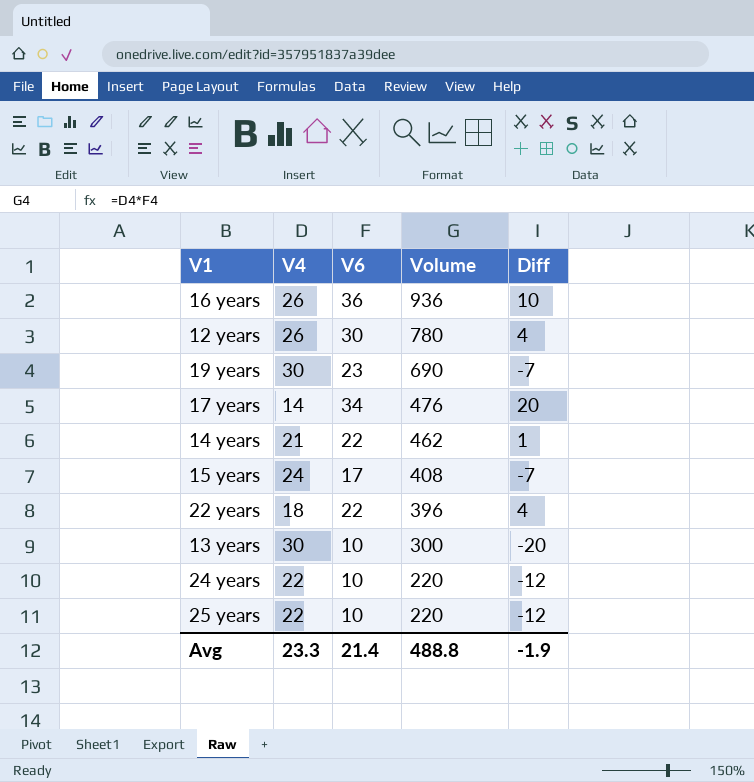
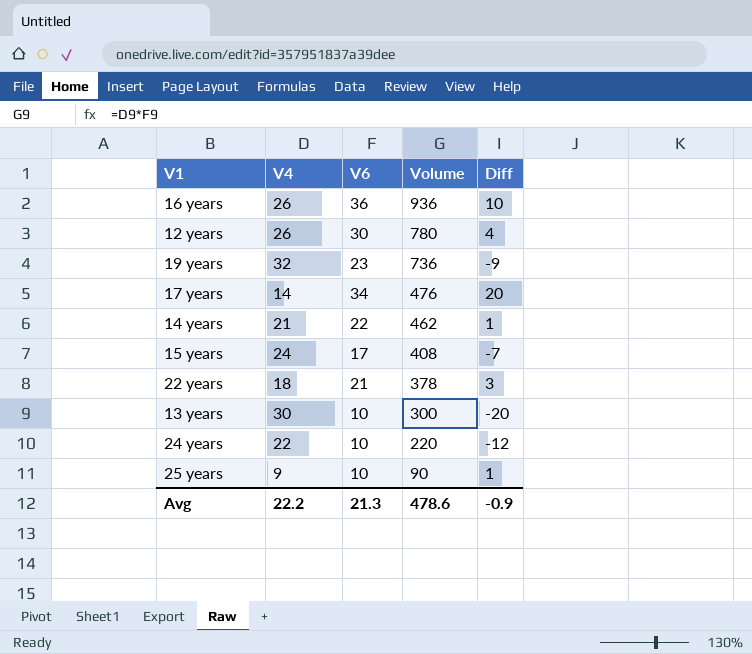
19 years | V4: 30 -> 32
19 years | Volume: 690 -> 736
19 years | Diff: -7 -> -9
22 years | V6: 22 -> 21
22 years | Volume: 396 -> 378
22 years | Diff: 4 -> 3
25 years | V4: 22 -> 9
25 years | Volume: 220 -> 90
25 years | Diff: -12 -> 1
Avg | V4: 23.3 -> 22.2
Avg | V6: 21.4 -> 21.3
Avg | Volume: 488.8 -> 478.6
Avg | Diff: -1.9 -> -0.9

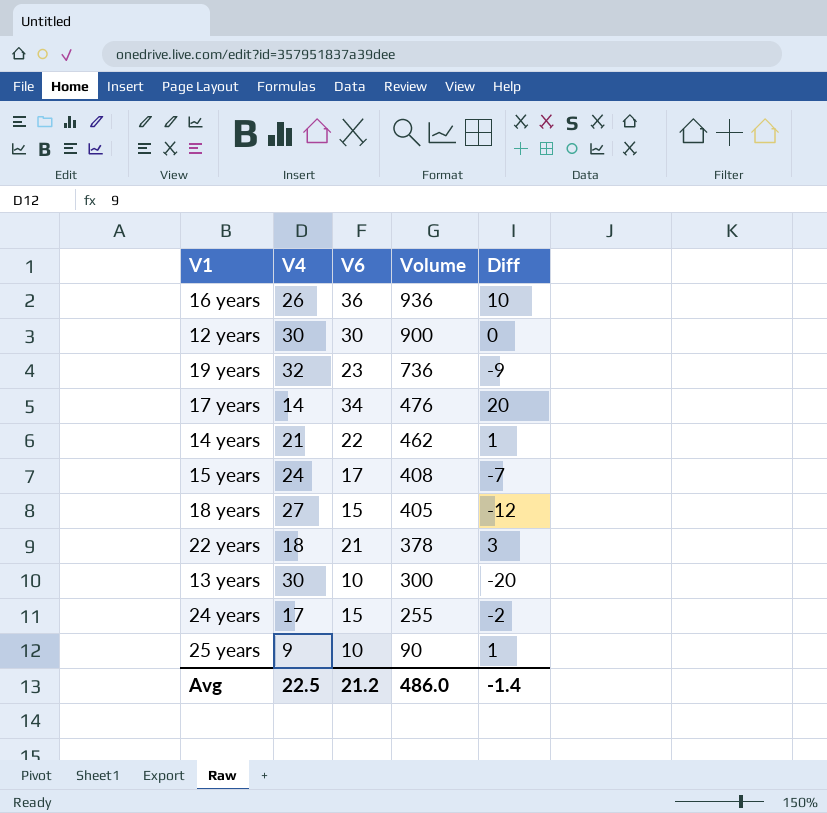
12 years | V4: 26 -> 30
12 years | Volume: 780 -> 900
12 years | Diff: 4 -> 0
row 18 years: none -> 27 | 15 | 405 | -12
24 years | V4: 22 -> 17
24 years | V6: 10 -> 15
24 years | Volume: 220 -> 255
24 years | Diff: -12 -> -2
Avg | V4: 22.2 -> 22.5
Avg | V6: 21.3 -> 21.2
Avg | Volume: 478.6 -> 486.0
Avg | Diff: -0.9 -> -1.4

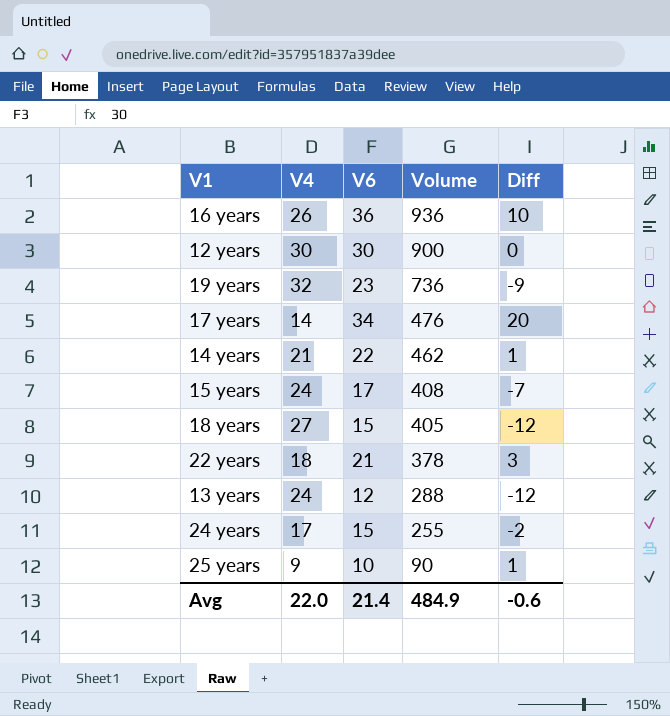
13 years | V4: 30 -> 24
13 years | V6: 10 -> 12
13 years | Volume: 300 -> 288
13 years | Diff: -20 -> -12
Avg | V4: 22.5 -> 22.0
Avg | V6: 21.2 -> 21.4
Avg | Volume: 486.0 -> 484.9
Avg | Diff: -1.4 -> -0.6

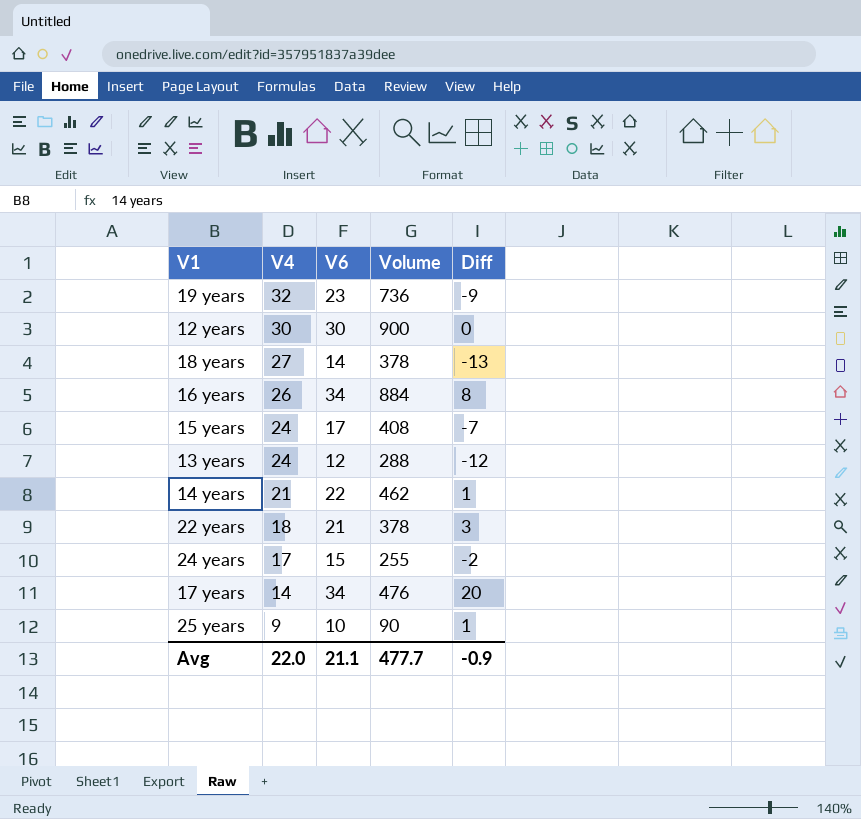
row order: Volume descending -> V4 descending
18 years | V6: 15 -> 14
18 years | Volume: 405 -> 378
18 years | Diff: -12 -> -13
16 years | V6: 36 -> 34
16 years | Volume: 936 -> 884
16 years | Diff: 10 -> 8
Avg | V6: 21.4 -> 21.1
Avg | Volume: 484.9 -> 477.7
Avg | Diff: -0.6 -> -0.9

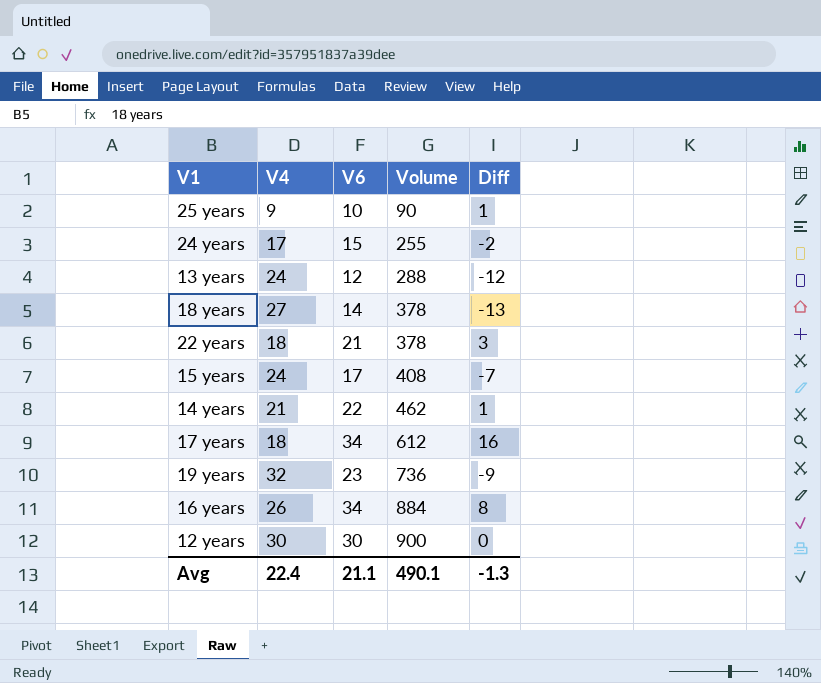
row order: V4 descending -> Volume ascending
17 years | V4: 14 -> 18
17 years | Volume: 476 -> 612
17 years | Diff: 20 -> 16
Avg | V4: 22.0 -> 22.4
Avg | Volume: 477.7 -> 490.1
Avg | Diff: -0.9 -> -1.3

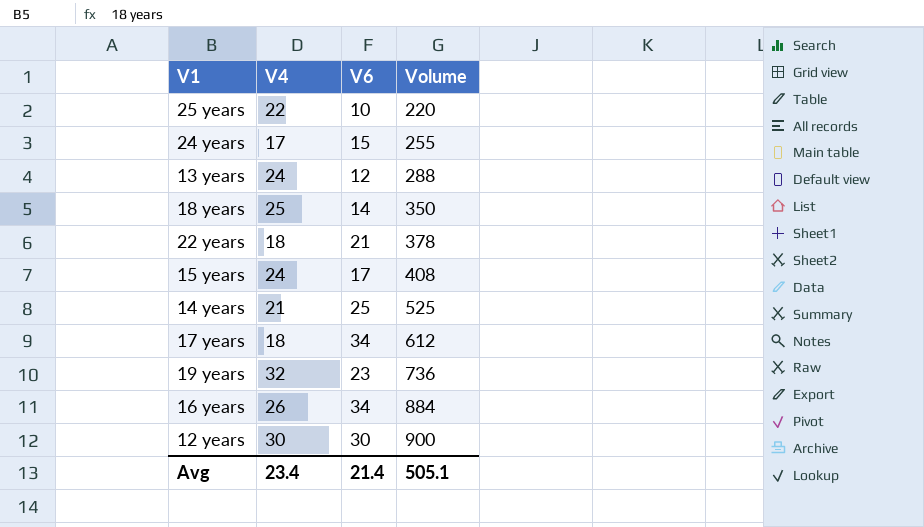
column Diff | formula: [V6] - [V4] -> none
25 years | V4: 9 -> 22
25 years | Volume: 90 -> 220
18 years | V4: 27 -> 25
18 years | Volume: 378 -> 350
14 years | V6: 22 -> 25
14 years | Volume: 462 -> 525
Avg | V4: 22.4 -> 23.4
Avg | V6: 21.1 -> 21.4
Avg | Volume: 490.1 -> 505.1

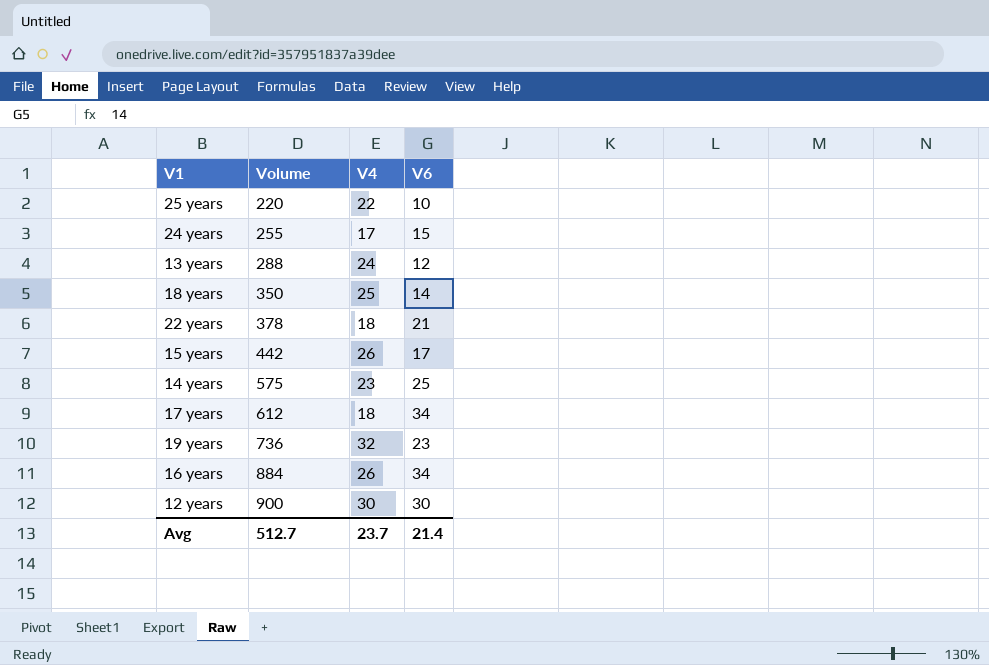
column Volume | position: 4 -> 2
15 years | Volume: 408 -> 442
15 years | V4: 24 -> 26
14 years | Volume: 525 -> 575
14 years | V4: 21 -> 23
Avg | Volume: 505.1 -> 512.7
Avg | V4: 23.4 -> 23.7

